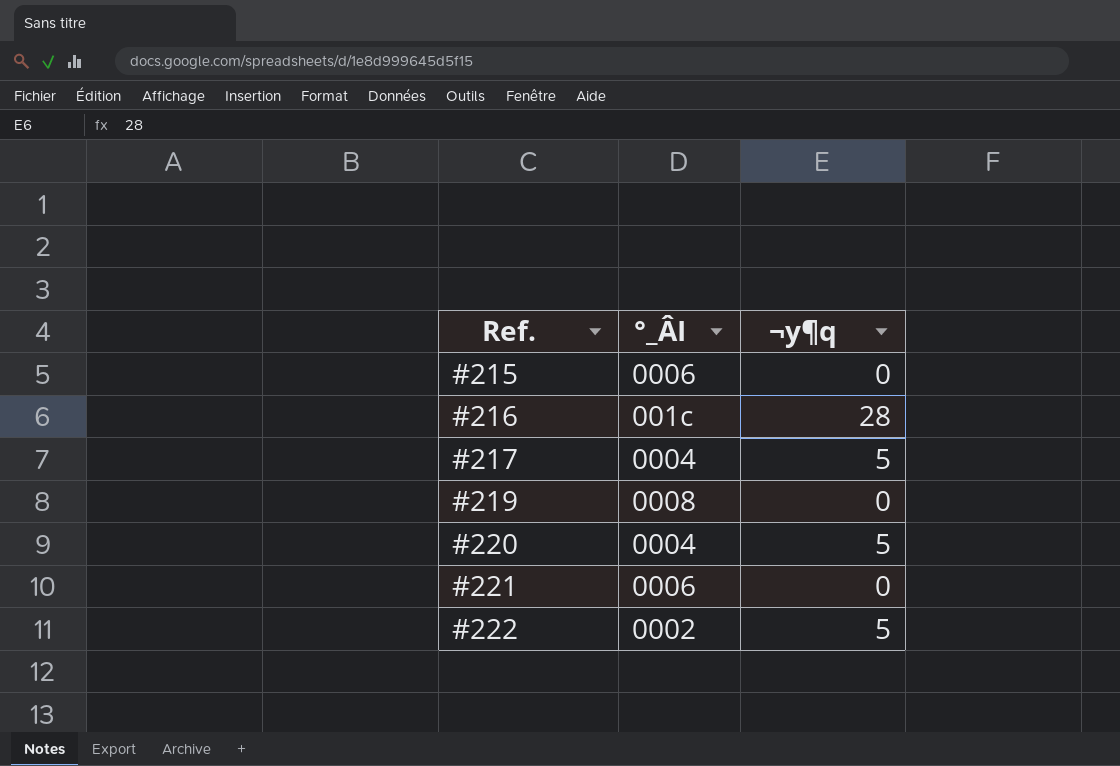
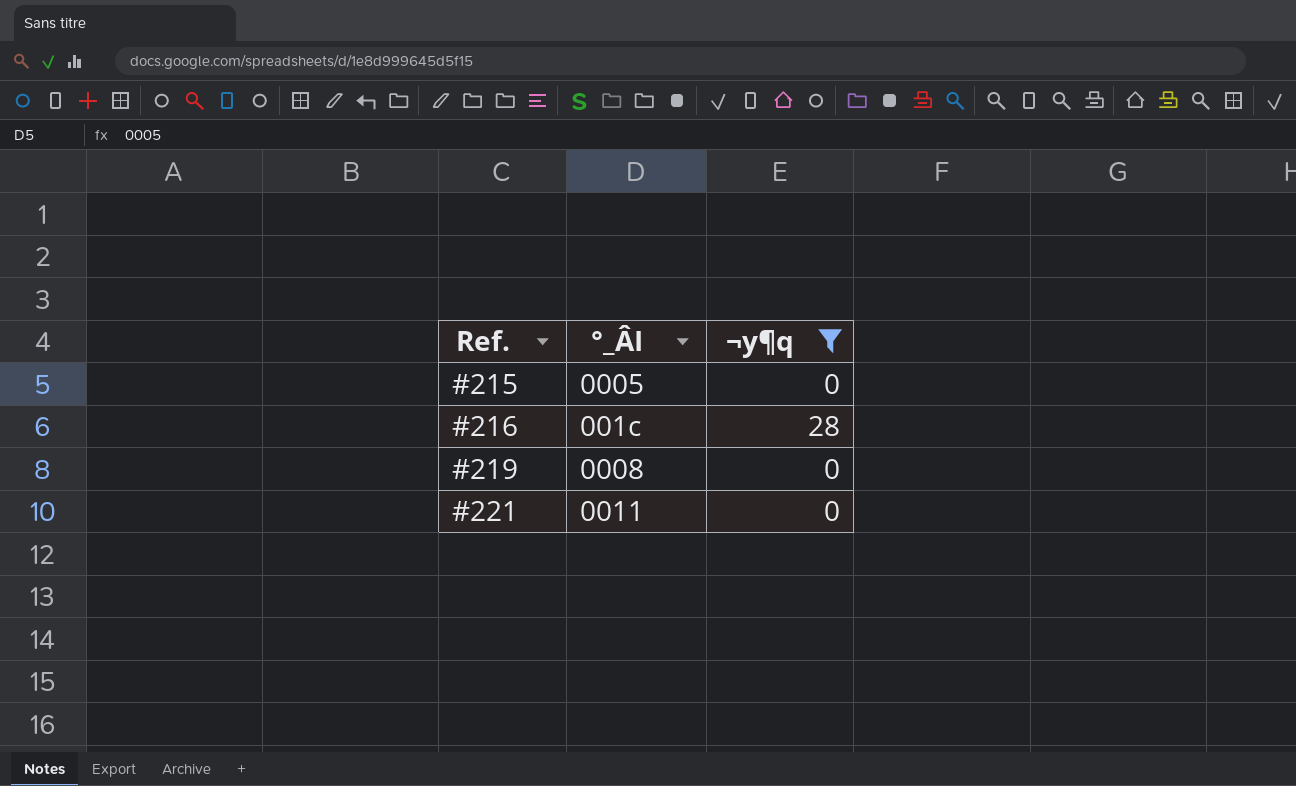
filter: none -> ¬y¶q != 5
#215 | °_ÂI: 0006 -> 0005
#221 | °_ÂI: 0006 -> 0011

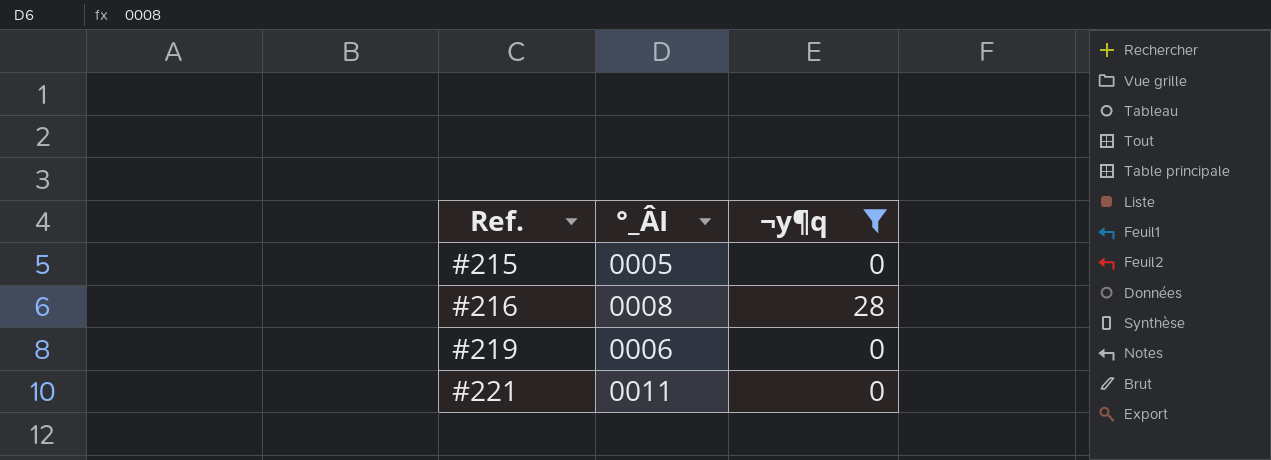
#216 | °_ÂI: 001c -> 0008
#219 | °_ÂI: 0008 -> 0006

